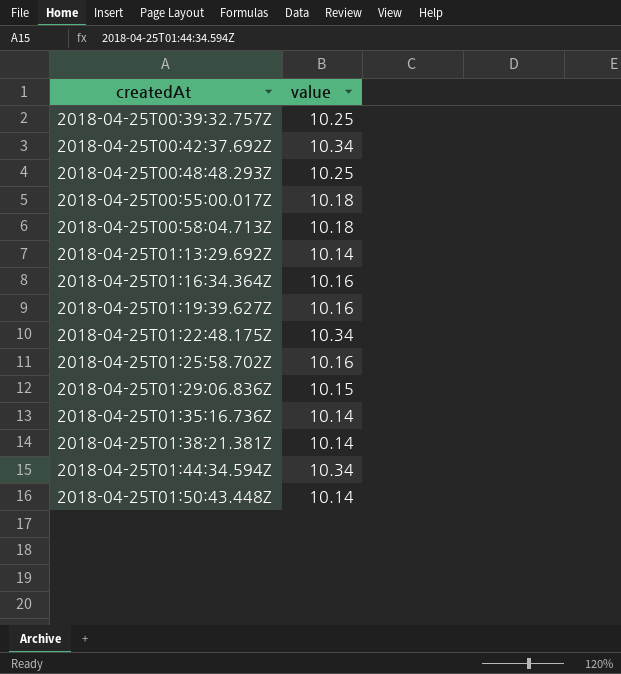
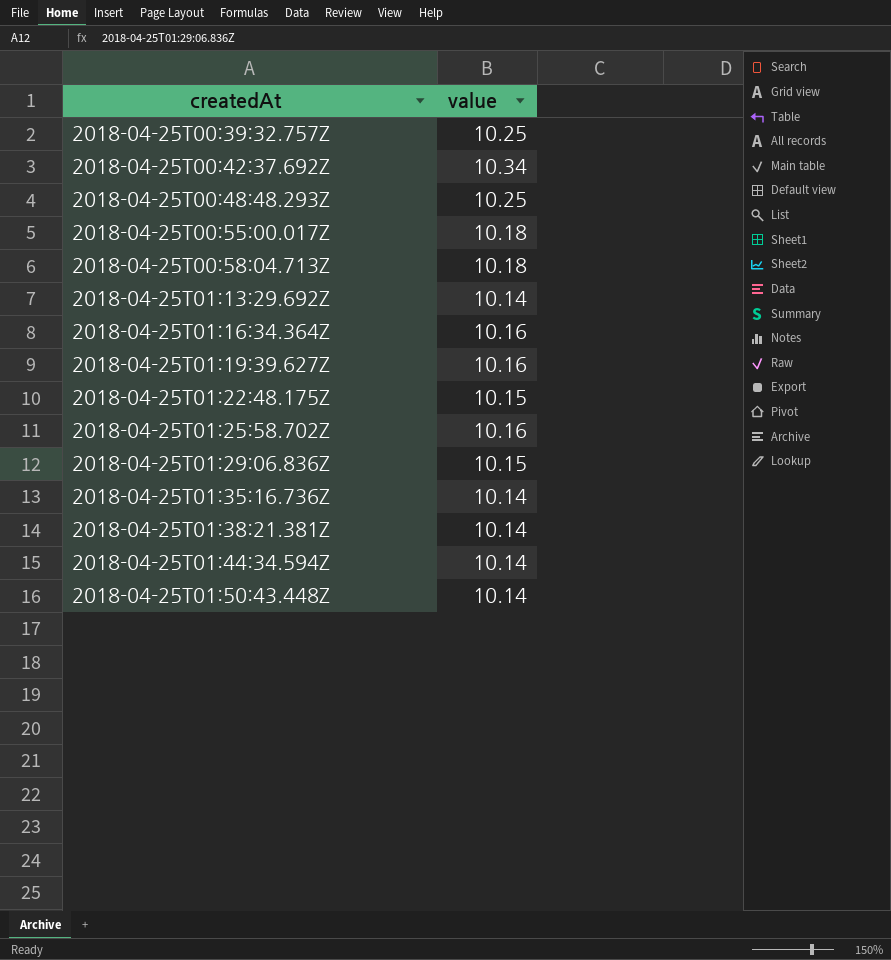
2018-04-25T01:22:48.175Z | value: 10.34 -> 10.15
2018-04-25T01:44:34.594Z | value: 10.34 -> 10.14

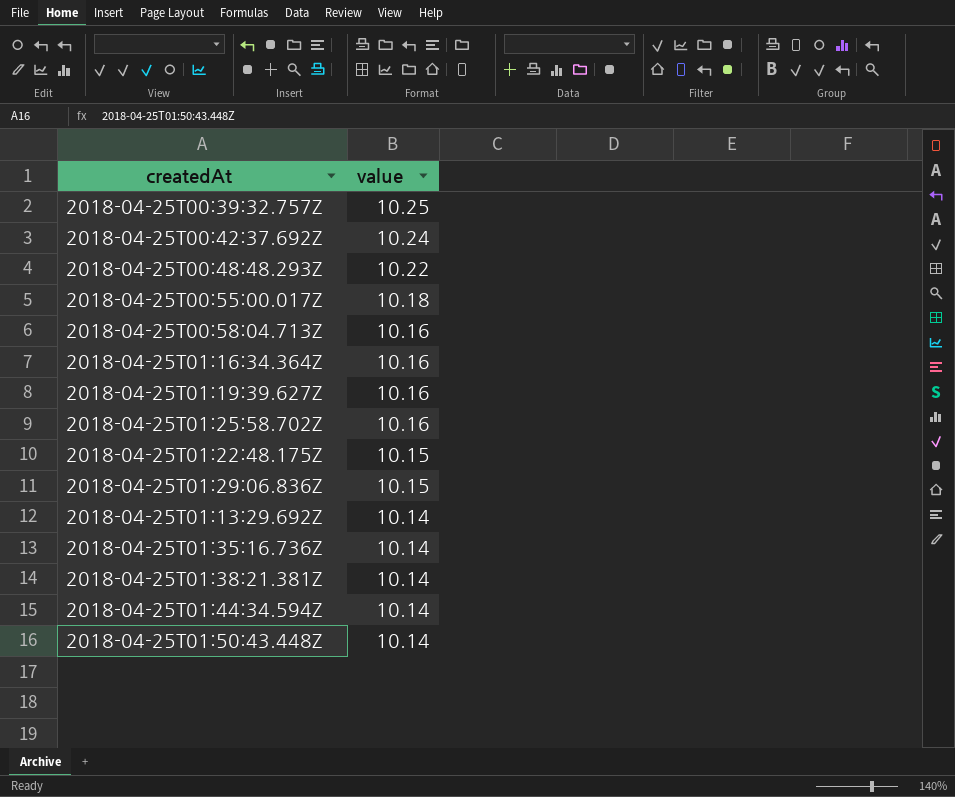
row order: createdAt ascending -> value descending
2018-04-25T00:42:37.692Z | value: 10.34 -> 10.24
2018-04-25T00:48:48.293Z | value: 10.25 -> 10.22
2018-04-25T00:58:04.713Z | value: 10.18 -> 10.16

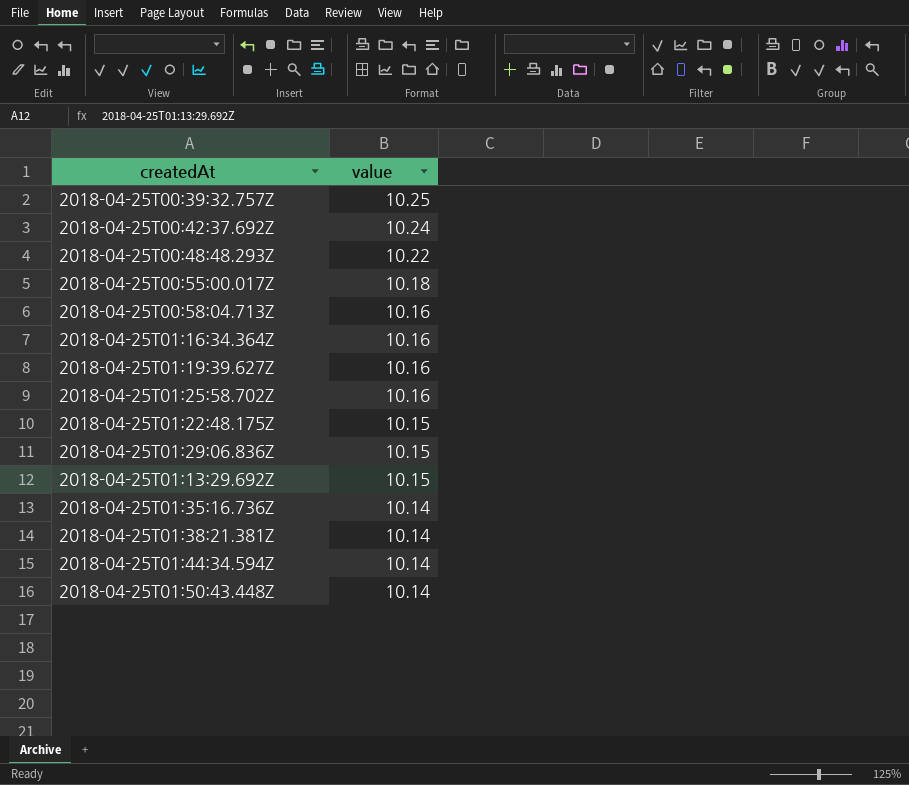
2018-04-25T01:13:29.692Z | value: 10.14 -> 10.15

